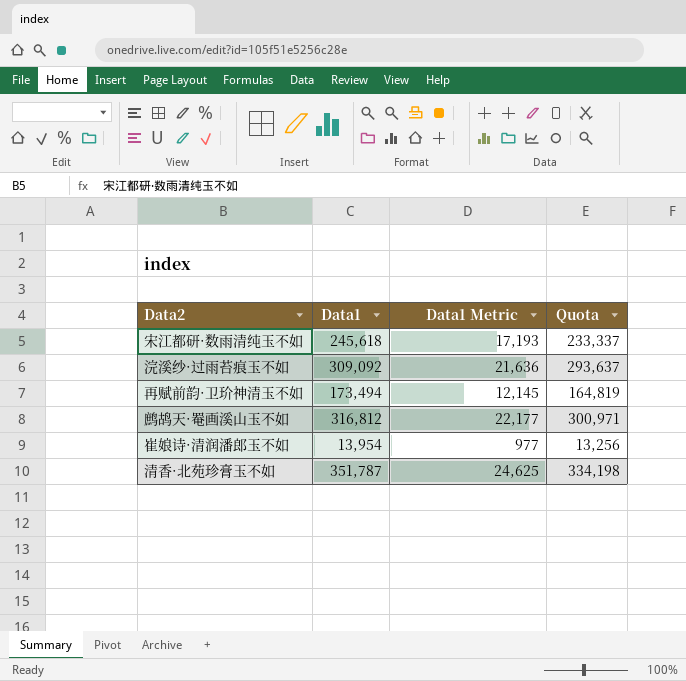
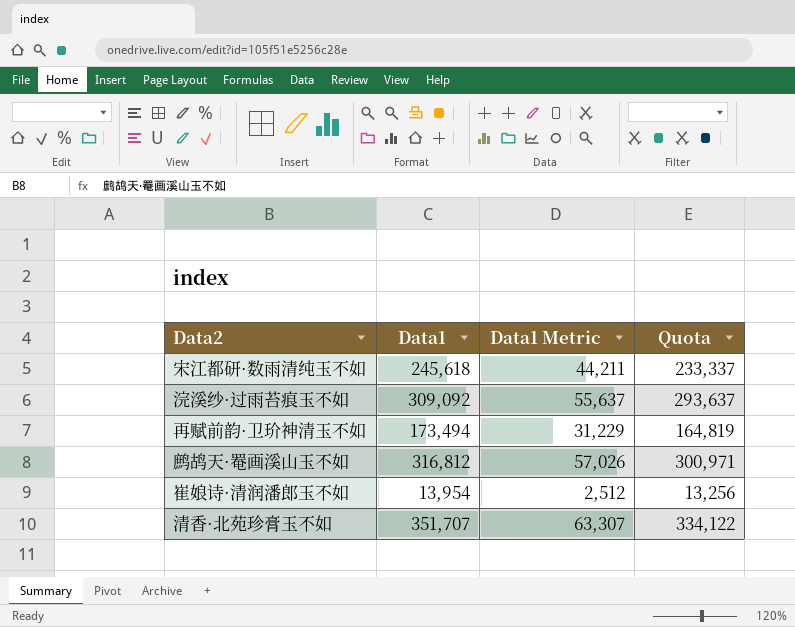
column Data1 Metric | formula: [Data1] * 0.07 -> [Data1] * 0.18
清香·北苑珍膏玉不如 | Data1: 351,787 -> 351,707
清香·北苑珍膏玉不如 | Quota: 334,198 -> 334,122

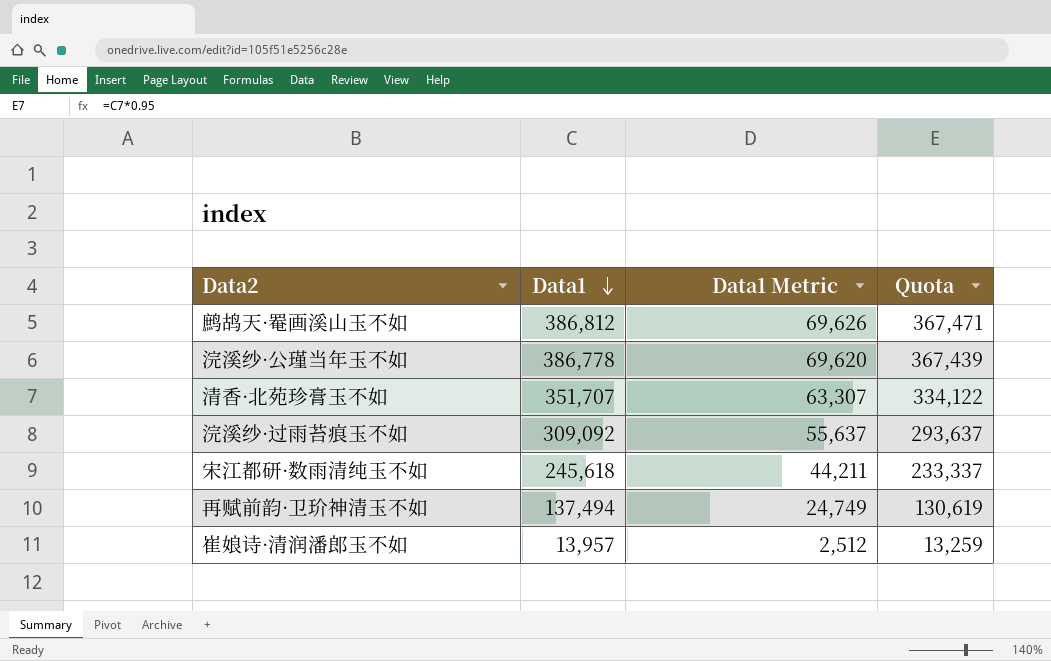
row order: none -> Data1 descending
鹧鸪天·罨画溪山玉不如 | Data1: 316,812 -> 386,812
鹧鸪天·罨画溪山玉不如 | Data1 Metric: 57,026 -> 69,626
鹧鸪天·罨画溪山玉不如 | Quota: 300,971 -> 367,471
row 浣溪纱·公瑾当年玉不如: none -> 386,778 | 69,620 | 367,439
再赋前韵·卫玠神清玉不如 | Data1: 173,494 -> 137,494
再赋前韵·卫玠神清玉不如 | Data1 Metric: 31,229 -> 24,749
再赋前韵·卫玠神清玉不如 | Quota: 164,819 -> 130,619
崔娘诗·清润潘郎玉不如 | Data1: 13,954 -> 13,957
崔娘诗·清润潘郎玉不如 | Quota: 13,256 -> 13,259

